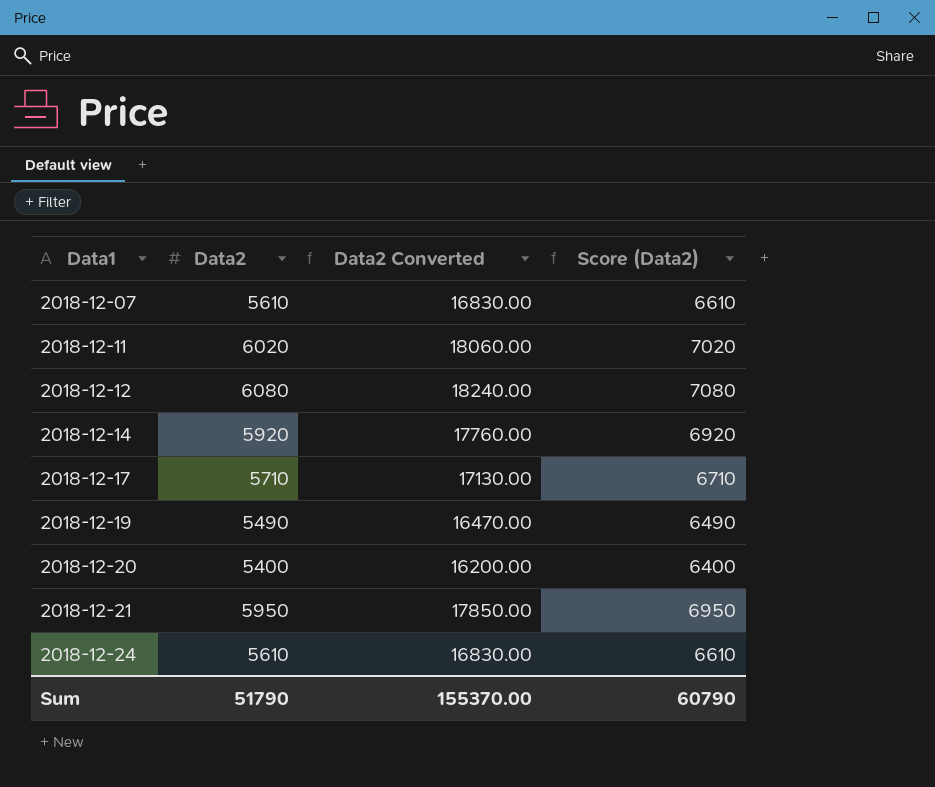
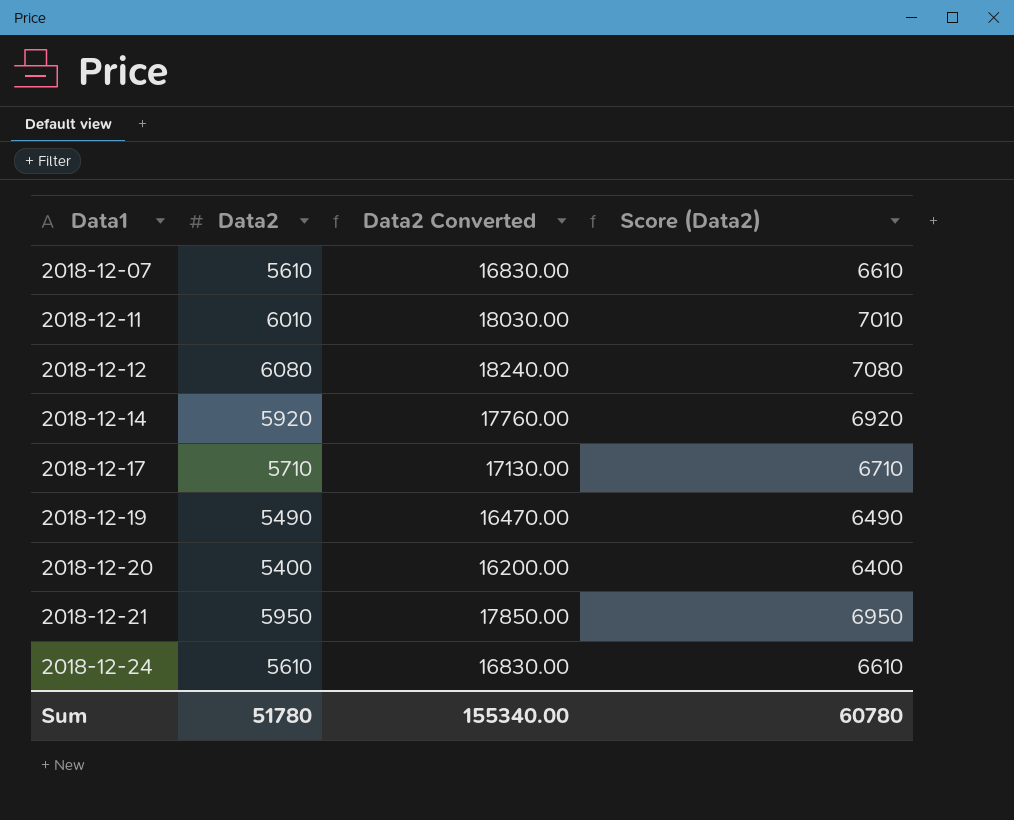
2018-12-11 | Data2: 6020 -> 6010
2018-12-11 | Data2 Converted: 18060.00 -> 18030.00
2018-12-11 | Score (Data2): 7020 -> 7010
Sum | Data2: 51790 -> 51780
Sum | Data2 Converted: 155370.00 -> 155340.00
Sum | Score (Data2): 60790 -> 60780

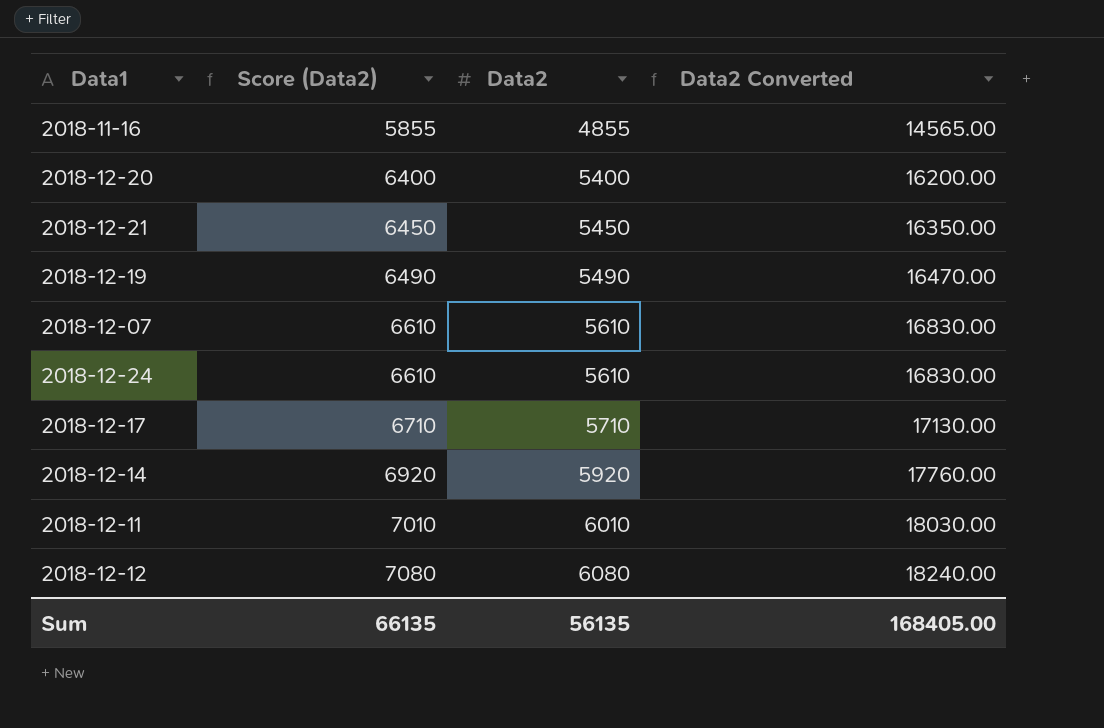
row order: Data1 ascending -> Score (Data2) ascending
column Score (Data2) | position: 4 -> 2
row 2018-11-16: none -> 5855 | 4855 | 14565.00
2018-12-21 | Score (Data2): 6950 -> 6450
2018-12-21 | Data2: 5950 -> 5450
2018-12-21 | Data2 Converted: 17850.00 -> 16350.00
Sum | Score (Data2): 60780 -> 66135
Sum | Data2: 51780 -> 56135
Sum | Data2 Converted: 155340.00 -> 168405.00

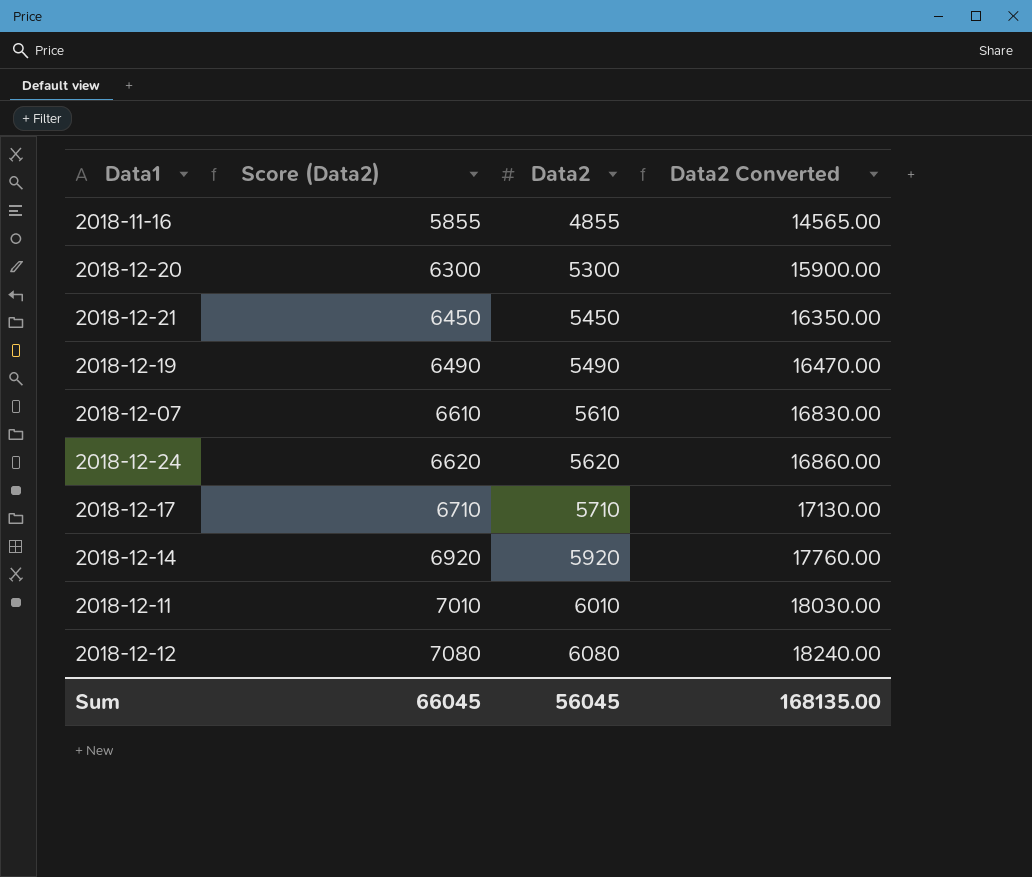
2018-12-20 | Score (Data2): 6400 -> 6300
2018-12-20 | Data2: 5400 -> 5300
2018-12-20 | Data2 Converted: 16200.00 -> 15900.00
2018-12-24 | Score (Data2): 6610 -> 6620
2018-12-24 | Data2: 5610 -> 5620
2018-12-24 | Data2 Converted: 16830.00 -> 16860.00
Sum | Score (Data2): 66135 -> 66045
Sum | Data2: 56135 -> 56045
Sum | Data2 Converted: 168405.00 -> 168135.00

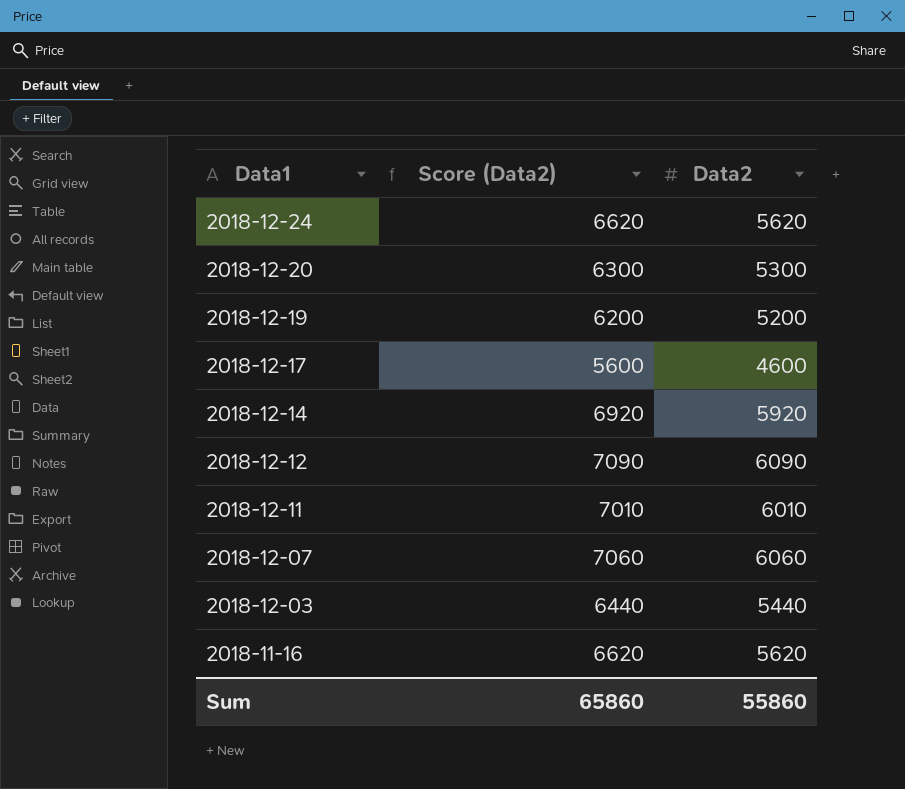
row order: Score (Data2) ascending -> Data1 descending
column Data2 Converted | formula: [Data2] * 3 -> none
row 2018-12-21: 6450 | 5450 | 16350.00 -> none
2018-12-19 | Score (Data2): 6490 -> 6200
2018-12-19 | Data2: 5490 -> 5200
2018-12-17 | Score (Data2): 6710 -> 5600
2018-12-17 | Data2: 5710 -> 4600
2018-12-12 | Score (Data2): 7080 -> 7090
2018-12-12 | Data2: 6080 -> 6090
2018-12-07 | Score (Data2): 6610 -> 7060
2018-12-07 | Data2: 5610 -> 6060
row 2018-12-03: none -> 6440 | 5440
2018-11-16 | Score (Data2): 5855 -> 6620
2018-11-16 | Data2: 4855 -> 5620
Sum | Score (Data2): 66045 -> 65860
Sum | Data2: 56045 -> 55860

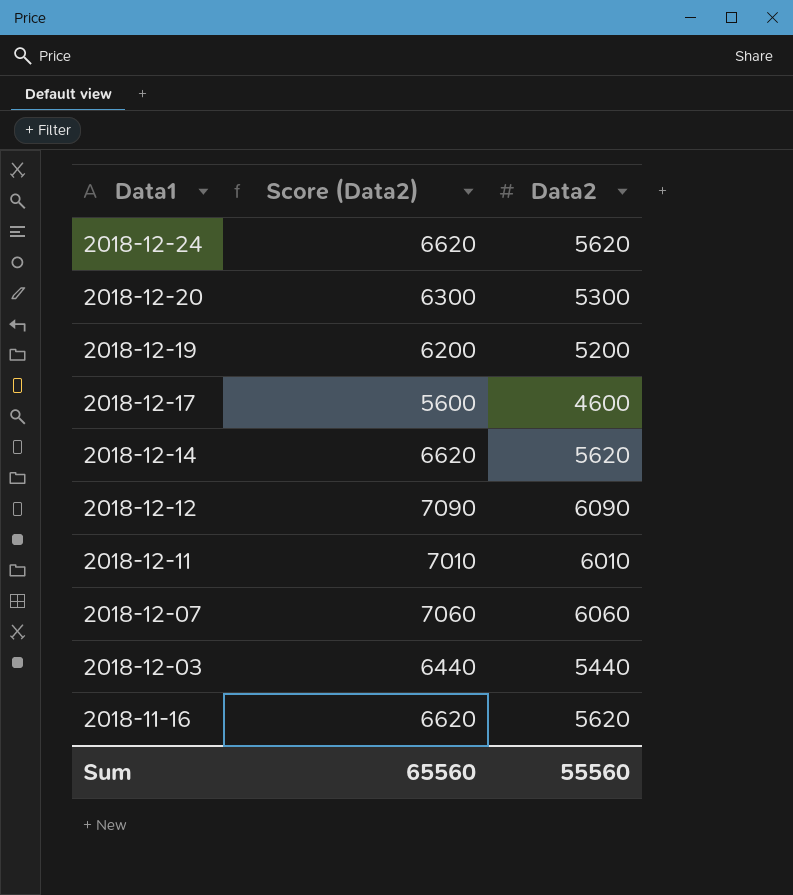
2018-12-14 | Score (Data2): 6920 -> 6620
2018-12-14 | Data2: 5920 -> 5620
Sum | Score (Data2): 65860 -> 65560
Sum | Data2: 55860 -> 55560

